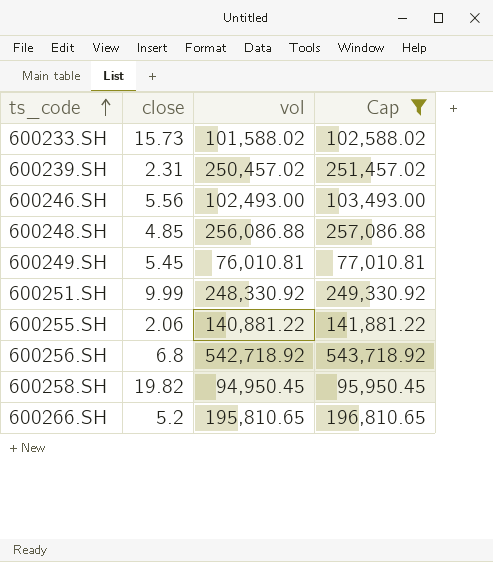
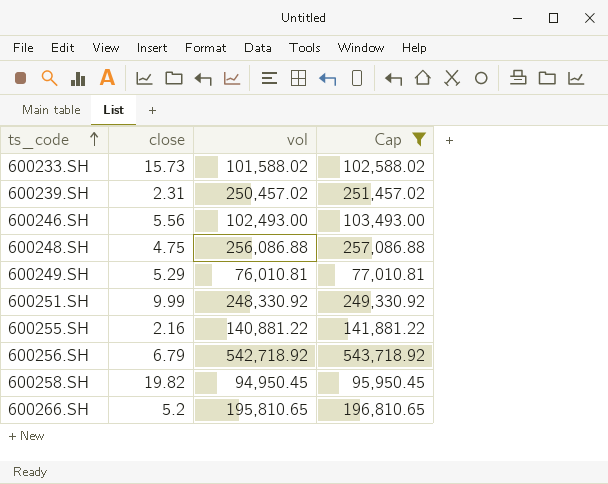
600248.SH | close: 4.85 -> 4.75
600249.SH | close: 5.45 -> 5.29
600255.SH | close: 2.06 -> 2.16
600256.SH | close: 6.8 -> 6.79

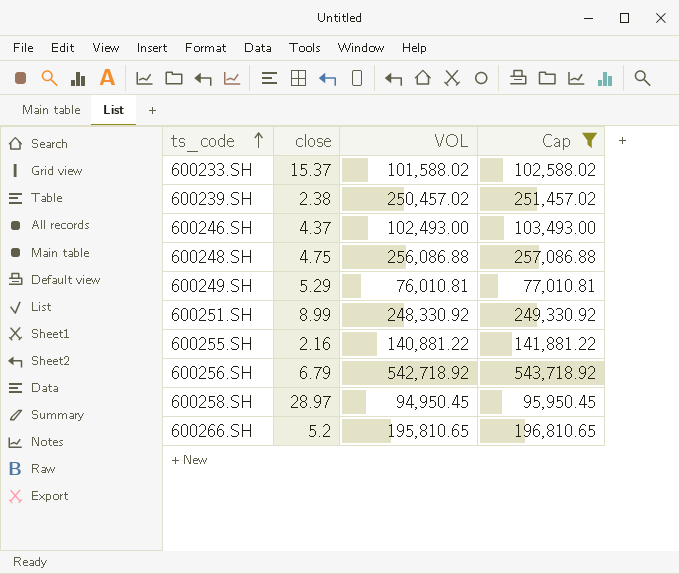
column name: vol -> VOL
600233.SH | close: 15.73 -> 15.37
600239.SH | close: 2.31 -> 2.38
600246.SH | close: 5.56 -> 4.37
600251.SH | close: 9.99 -> 8.99
600258.SH | close: 19.82 -> 28.97

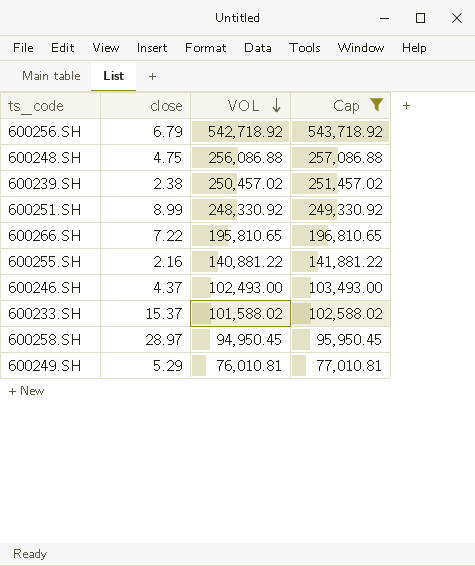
row order: ts_code ascending -> VOL descending
600266.SH | close: 5.2 -> 7.22

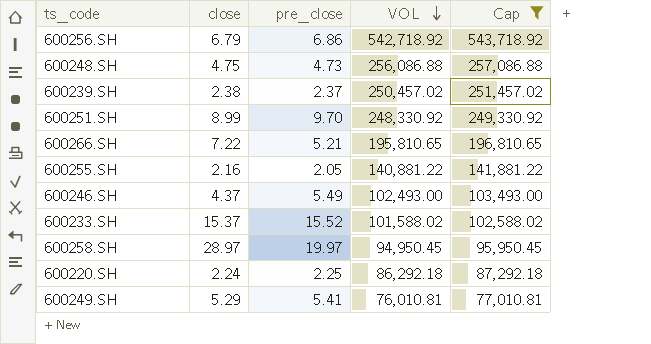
column pre_close | position: none -> 3
row 600220.SH: none -> 2.24 | 2.25 | 86,292.18 | 87,292.18

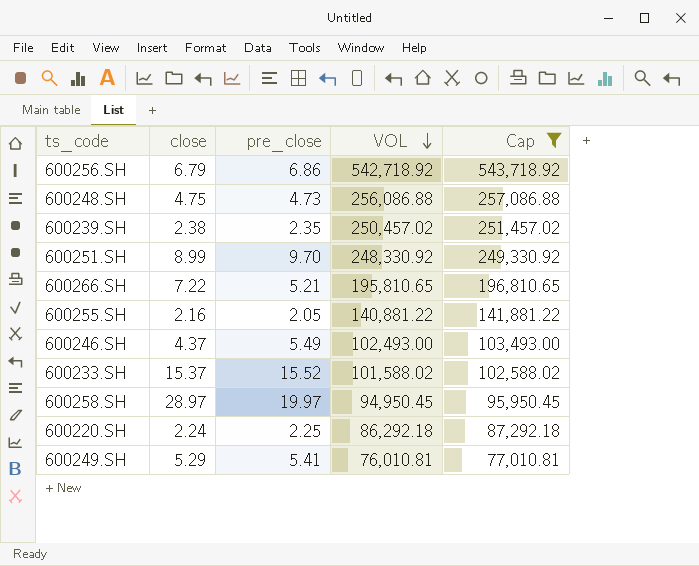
600239.SH | pre_close: 2.37 -> 2.35

